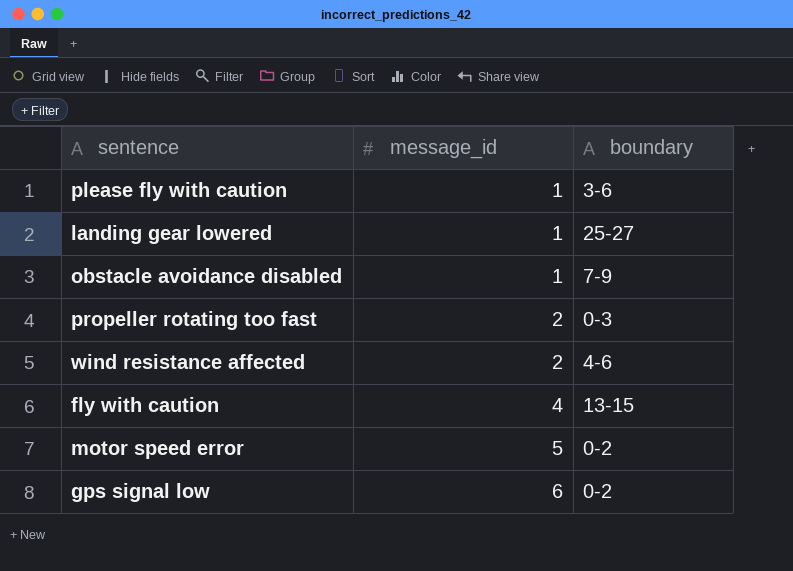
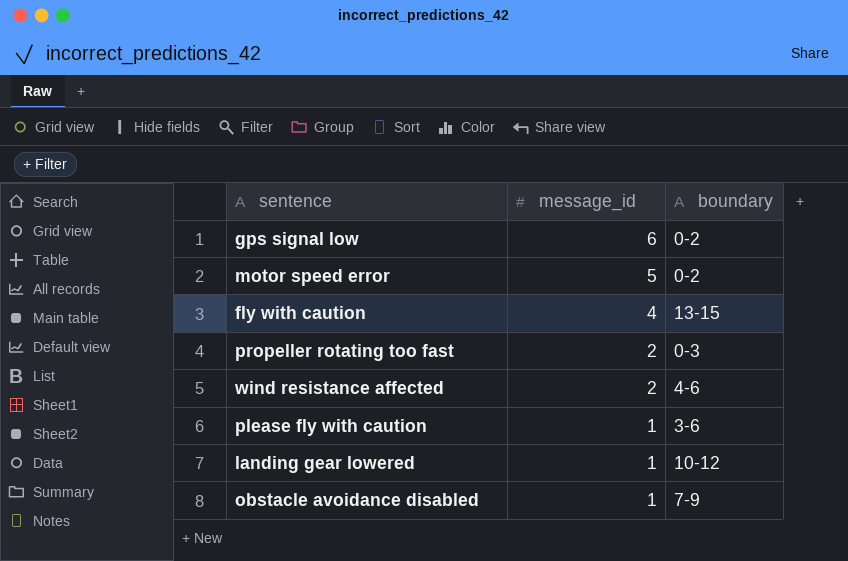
row order: message_id ascending -> message_id descending
landing gear lowered | boundary: 25-27 -> 10-12

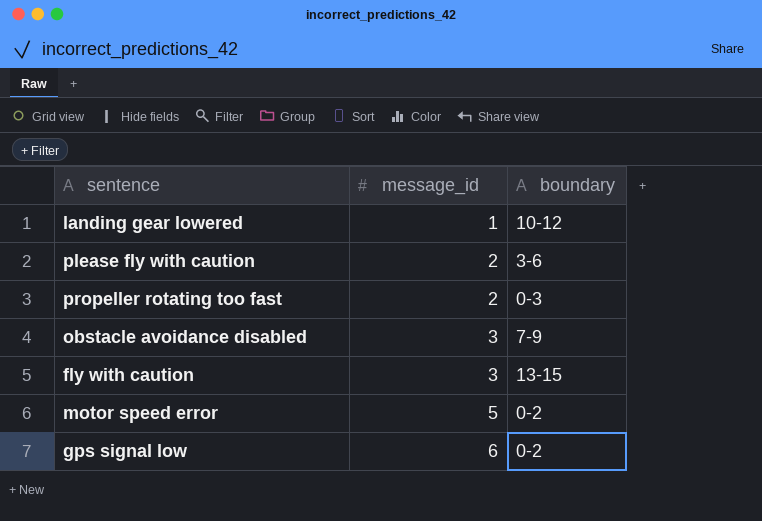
row order: message_id descending -> message_id ascending
row wind resistance affected: 2 | 4-6 -> none
please fly with caution | message_id: 1 -> 2
obstacle avoidance disabled | message_id: 1 -> 3
fly with caution | message_id: 4 -> 3

